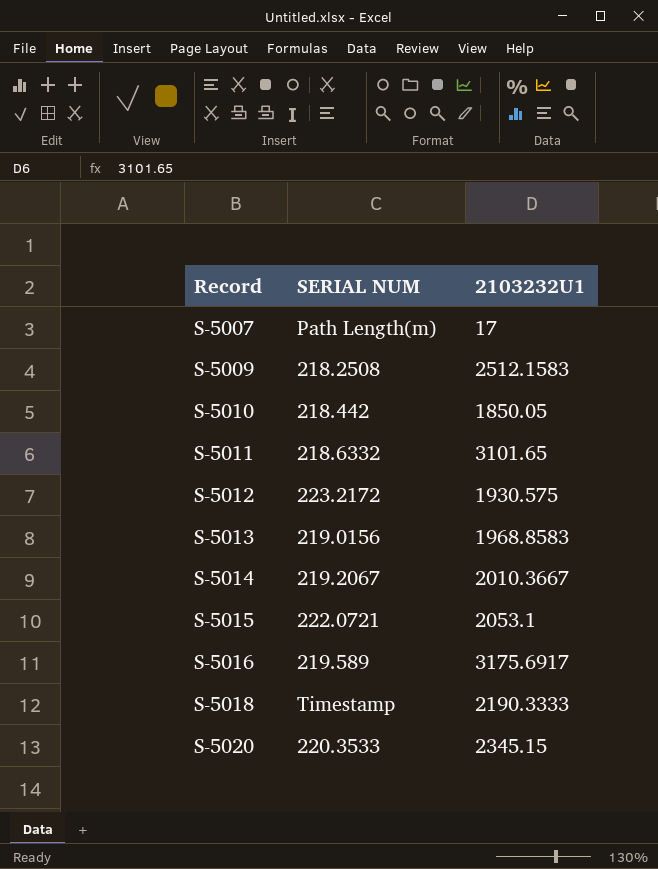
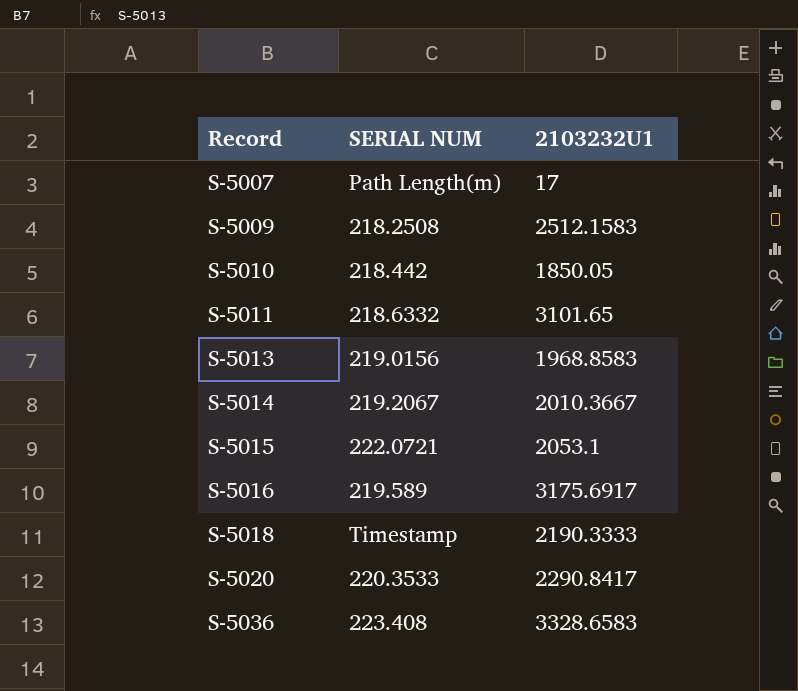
row S-5012: 223.2172 | 1930.575 -> none
S-5020 | 2103232U1: 2345.15 -> 2290.8417
row S-5036: none -> 223.408 | 3328.6583

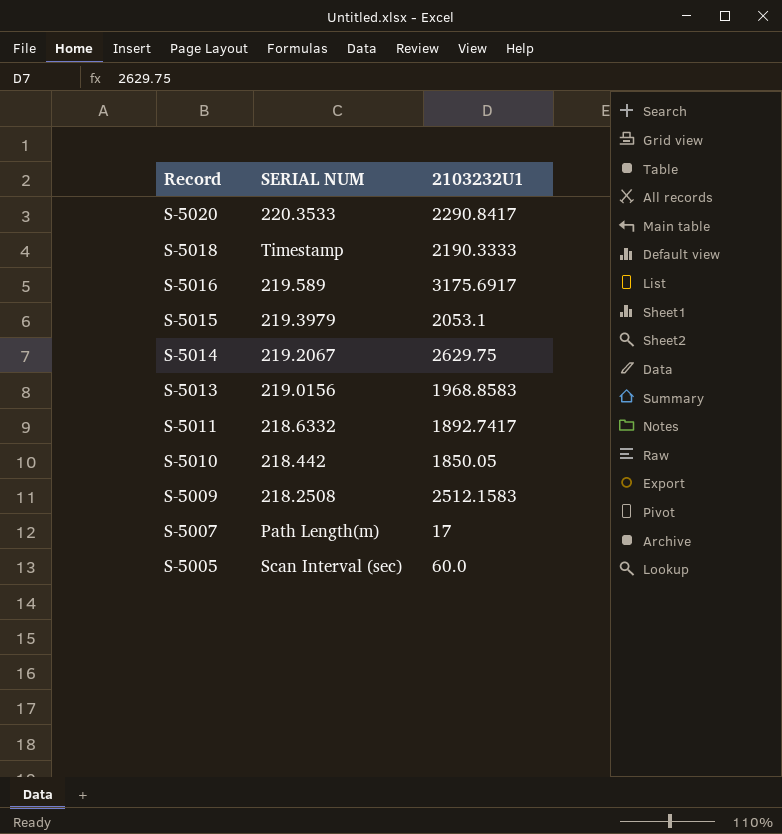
row order: Record ascending -> Record descending
row S-5036: 223.408 | 3328.6583 -> none
S-5015 | SERIAL NUM: 222.0721 -> 219.3979
S-5014 | 2103232U1: 2010.3667 -> 2629.75
S-5011 | 2103232U1: 3101.65 -> 1892.7417
row S-5005: none -> Scan Interval (sec) | 60.0

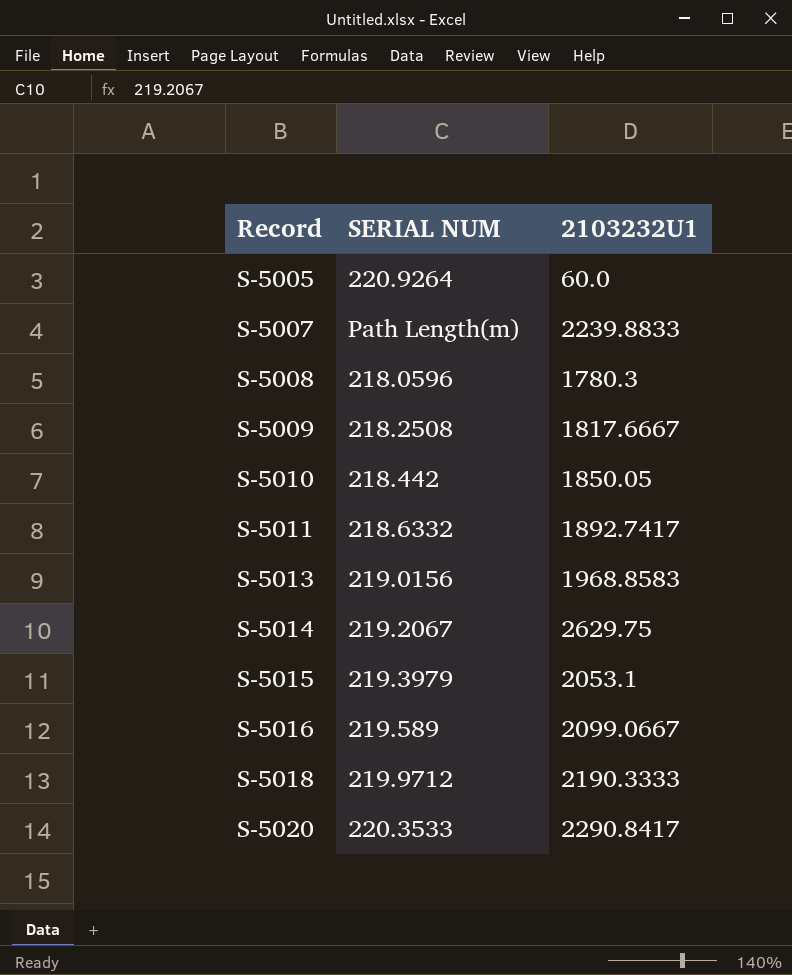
row order: Record descending -> Record ascending
S-5005 | SERIAL NUM: Scan Interval (sec) -> 220.9264
S-5007 | 2103232U1: 17 -> 2239.8833
row S-5008: none -> 218.0596 | 1780.3
S-5009 | 2103232U1: 2512.1583 -> 1817.6667
S-5016 | 2103232U1: 3175.6917 -> 2099.0667
S-5018 | SERIAL NUM: Timestamp -> 219.9712

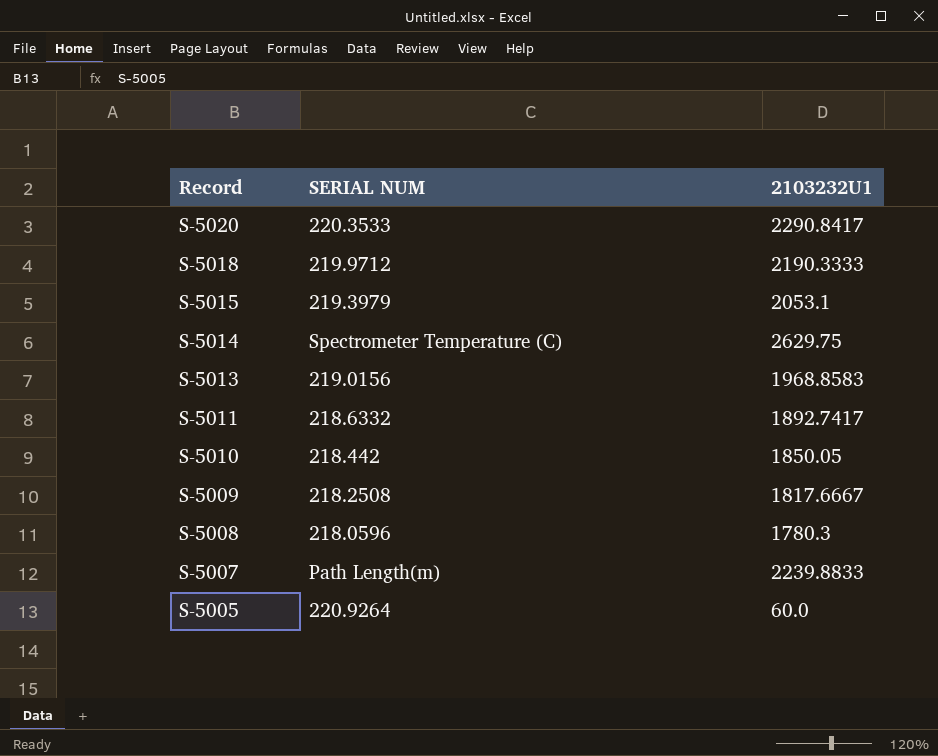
row order: Record ascending -> Record descending
row S-5016: 219.589 | 2099.0667 -> none
S-5014 | SERIAL NUM: 219.2067 -> Spectrometer Temperature (C)

